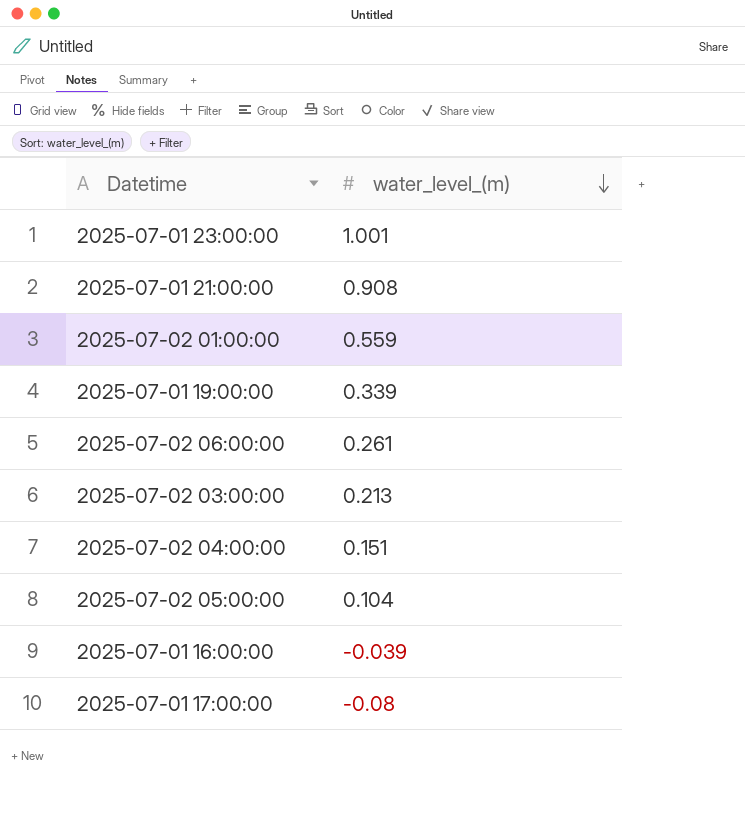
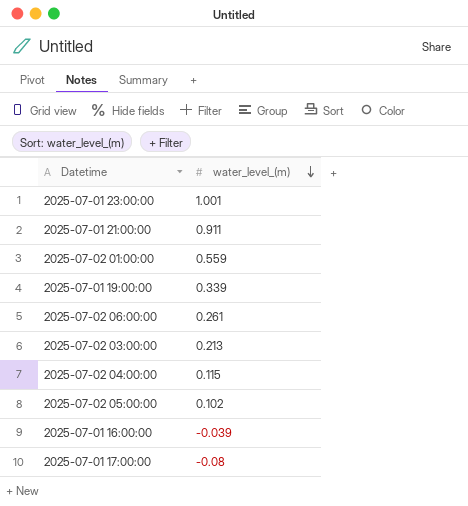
2025-07-01 21:00:00 | water_level_(m): 0.908 -> 0.911
2025-07-02 04:00:00 | water_level_(m): 0.151 -> 0.115
2025-07-02 05:00:00 | water_level_(m): 0.104 -> 0.102

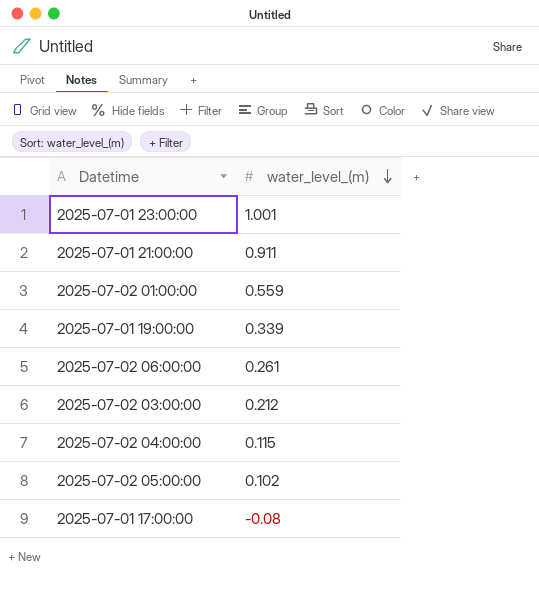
row 2025-07-01 16:00:00: -0.039 -> none
2025-07-02 03:00:00 | water_level_(m): 0.213 -> 0.212

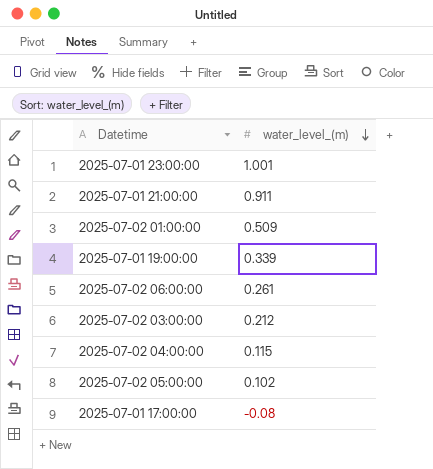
2025-07-02 01:00:00 | water_level_(m): 0.559 -> 0.509

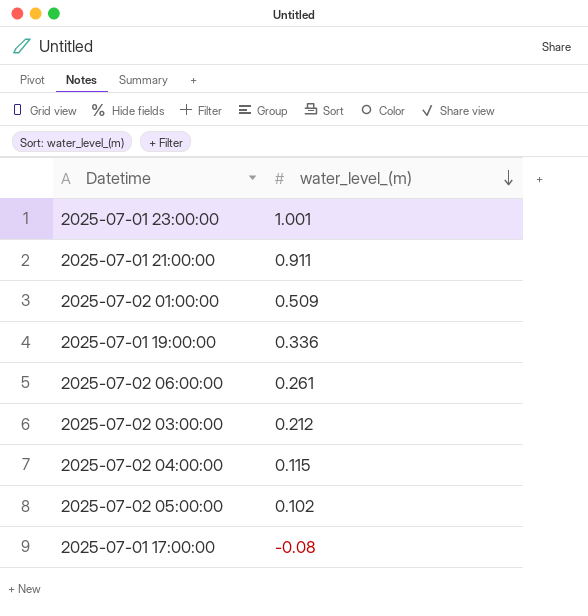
2025-07-01 19:00:00 | water_level_(m): 0.339 -> 0.336

